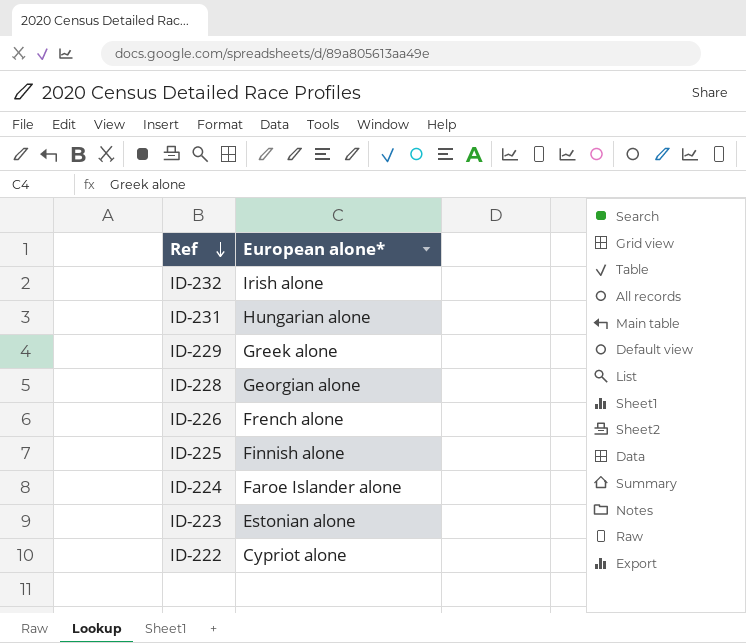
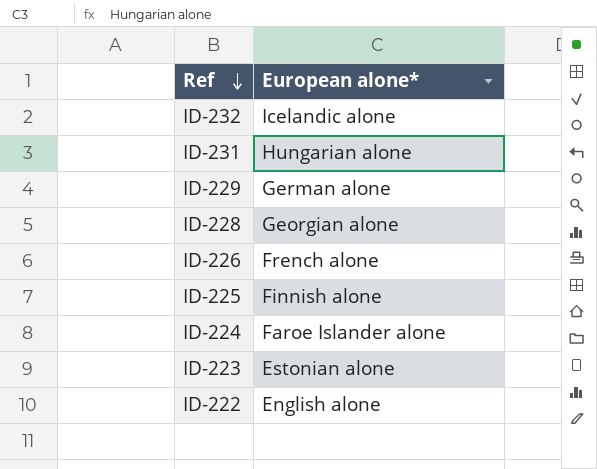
ID-232 | European alone*: Irish alone -> Icelandic alone
ID-229 | European alone*: Greek alone -> German alone
ID-222 | European alone*: Cypriot alone -> English alone

